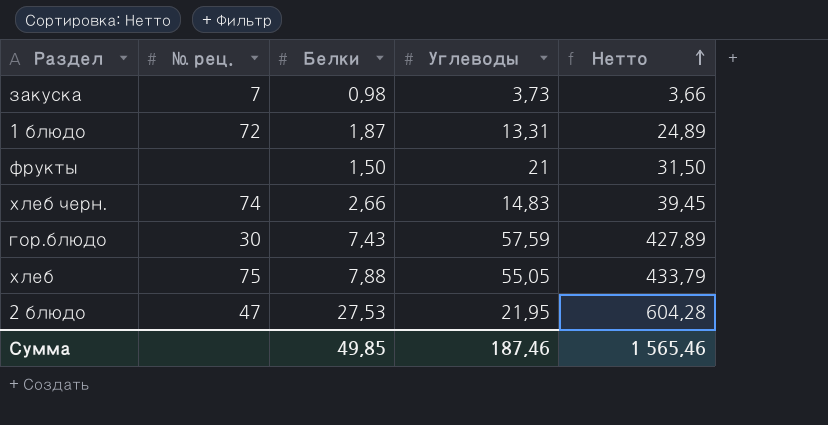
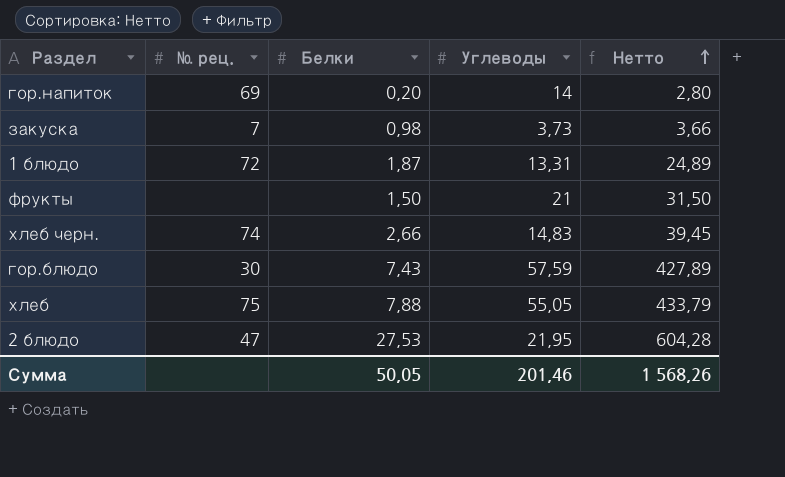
row гор.напиток: none -> 69 | 0,20 | 14 | 2,80
Сумма | Белки: 49,85 -> 50,05
Сумма | Углеводы: 187,46 -> 201,46
Сумма | Нетто: 1 565,46 -> 1 568,26

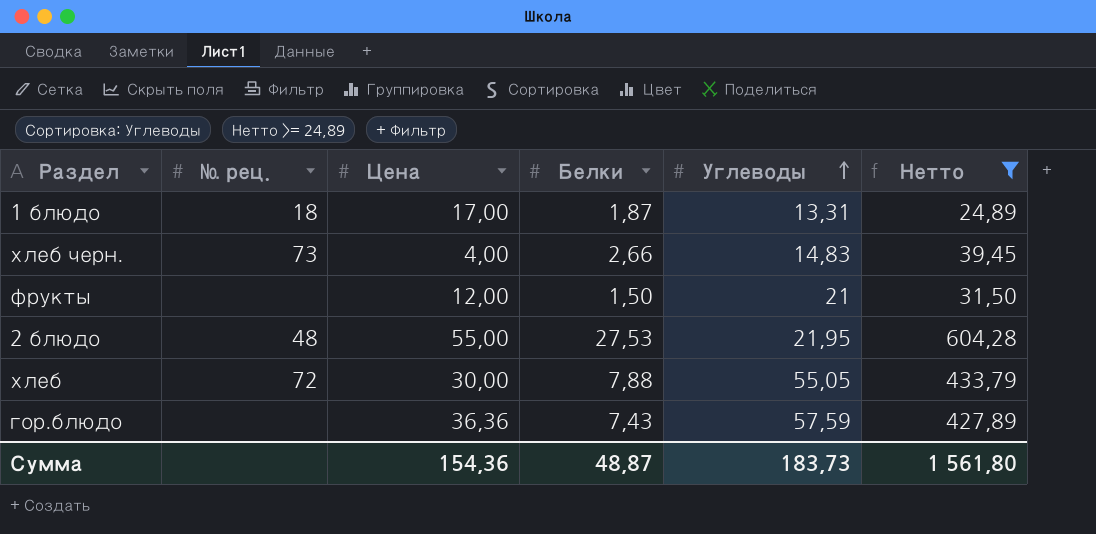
filter: none -> Нетто >= 24,89
row order: Нетто ascending -> Углеводы ascending
column Цена | position: none -> 3
1 блюдо | № рец.: 72 -> 18
хлеб черн. | № рец.: 74 -> 73
2 блюдо | № рец.: 47 -> 48
хлеб | № рец.: 75 -> 72
гор.блюдо | № рец.: 30 -> none
Сумма | Белки: 50,05 -> 48,87
Сумма | Углеводы: 201,46 -> 183,73
Сумма | Нетто: 1 568,26 -> 1 561,80

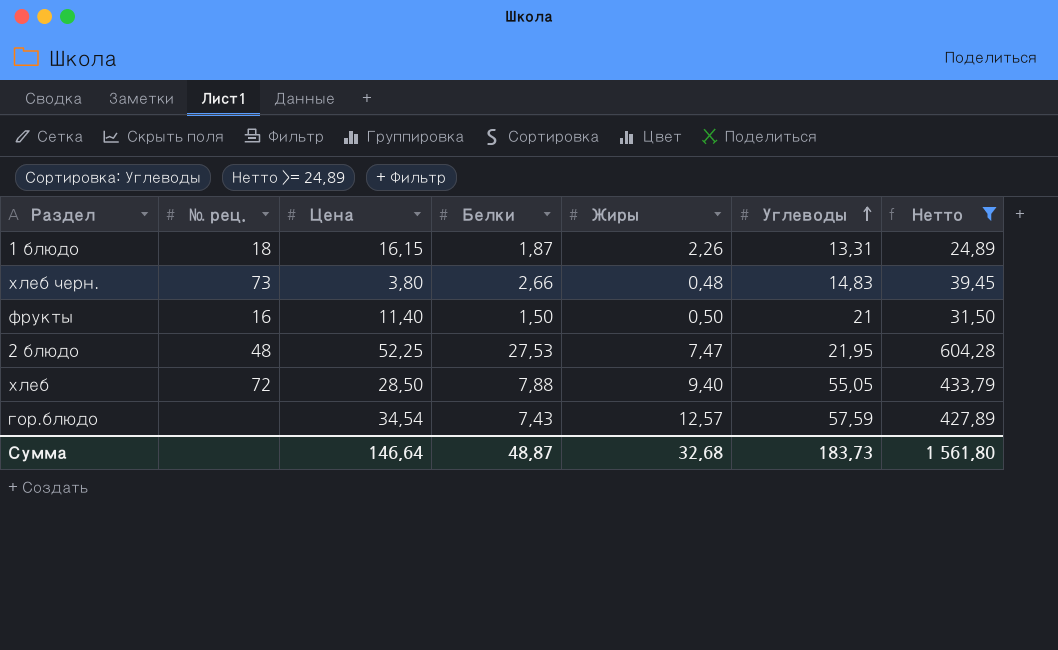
column Жиры | position: none -> 5
1 блюдо | Цена: 17,00 -> 16,15
хлеб черн. | Цена: 4,00 -> 3,80
фрукты | № рец.: none -> 16
фрукты | Цена: 12,00 -> 11,40
2 блюдо | Цена: 55,00 -> 52,25
хлеб | Цена: 30,00 -> 28,50
гор.блюдо | Цена: 36,36 -> 34,54
Сумма | Цена: 154,36 -> 146,64

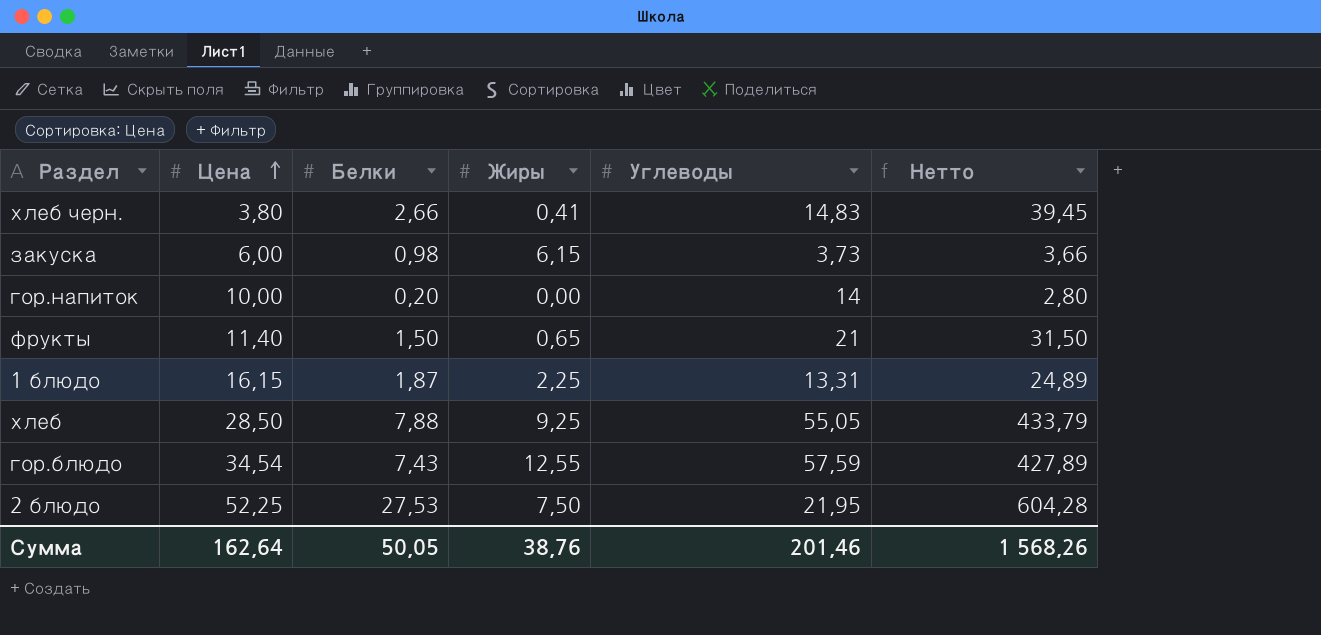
filter: Нетто >= 24,89 -> none
row order: Углеводы ascending -> Цена ascending
column № рец. | position: 2 -> none
хлеб черн. | Жиры: 0,48 -> 0,41
фрукты | Жиры: 0,50 -> 0,65
1 блюдо | Жиры: 2,26 -> 2,25
хлеб | Жиры: 9,40 -> 9,25
гор.блюдо | Жиры: 12,57 -> 12,55
2 блюдо | Жиры: 7,47 -> 7,50
Сумма | Цена: 146,64 -> 162,64
Сумма | Белки: 48,87 -> 50,05
Сумма | Жиры: 32,68 -> 38,76
Сумма | Углеводы: 183,73 -> 201,46
Сумма | Нетто: 1 561,80 -> 1 568,26

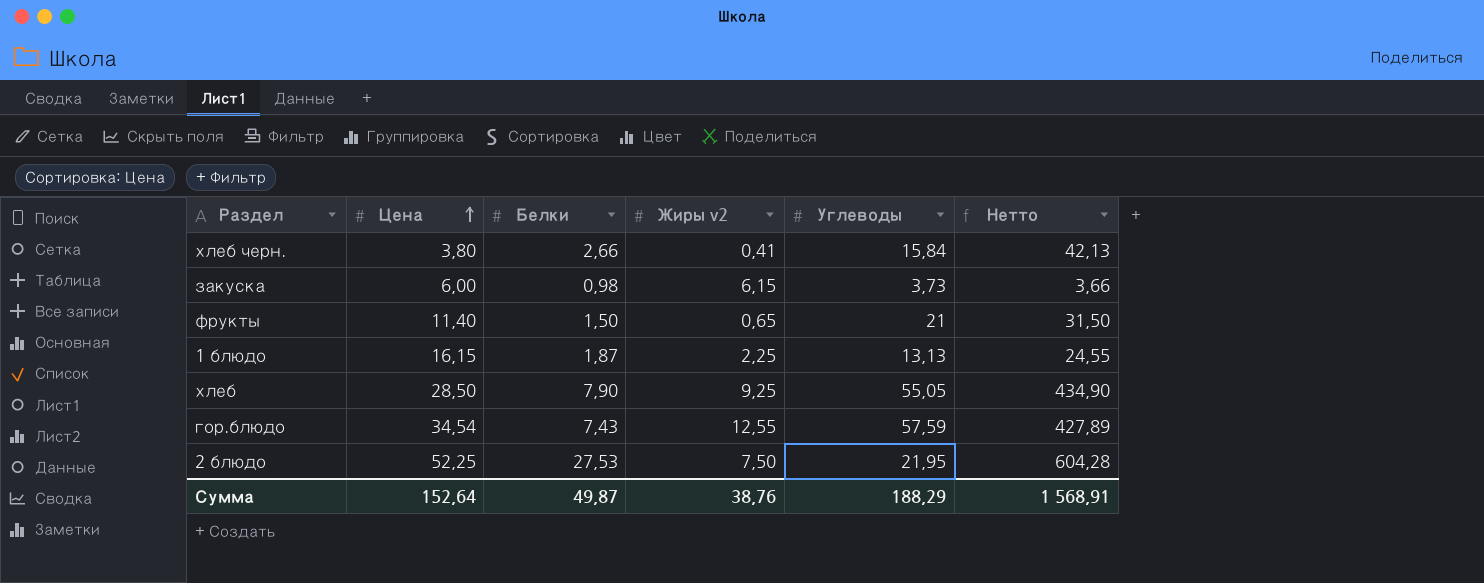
column name: Жиры -> Жиры v2
row гор.напиток: 10,00 | 0,20 | 0,00 | 14 | 2,80 -> none
хлеб черн. | Углеводы: 14,83 -> 15,84
хлеб черн. | Нетто: 39,45 -> 42,13
1 блюдо | Углеводы: 13,31 -> 13,13
1 блюдо | Нетто: 24,89 -> 24,55
хлеб | Белки: 7,88 -> 7,90
хлеб | Нетто: 433,79 -> 434,90
Сумма | Цена: 162,64 -> 152,64
Сумма | Белки: 50,05 -> 49,87
Сумма | Углеводы: 201,46 -> 188,29
Сумма | Нетто: 1 568,26 -> 1 568,91

